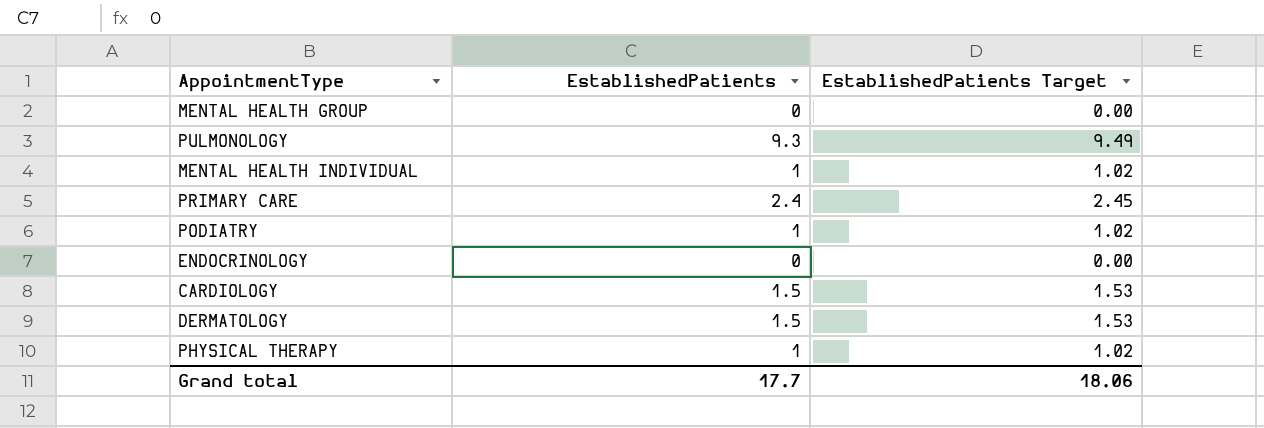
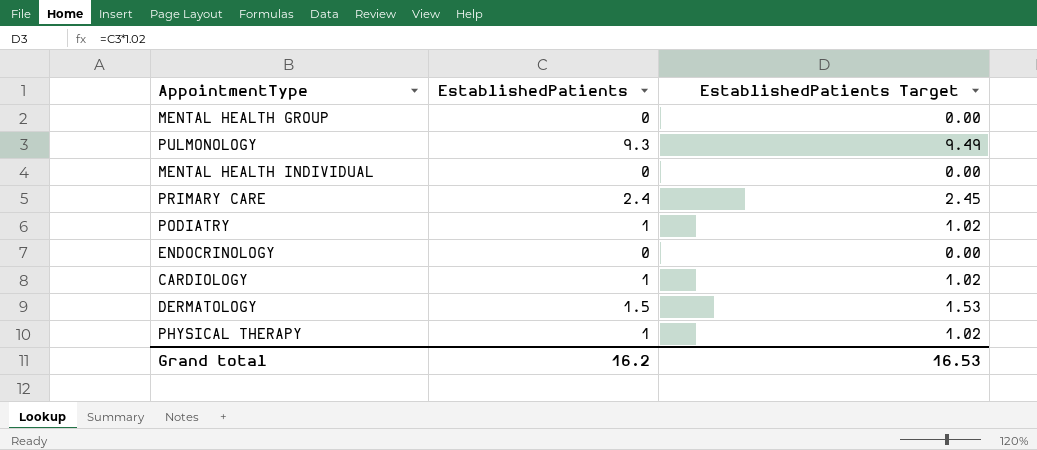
MENTAL HEALTH INDIVIDUAL | EstablishedPatients: 1 -> 0
MENTAL HEALTH INDIVIDUAL | EstablishedPatients Target: 1.02 -> 0.00
CARDIOLOGY | EstablishedPatients: 1.5 -> 1
CARDIOLOGY | EstablishedPatients Target: 1.53 -> 1.02
Grand total | EstablishedPatients: 17.7 -> 16.2
Grand total | EstablishedPatients Target: 18.06 -> 16.53

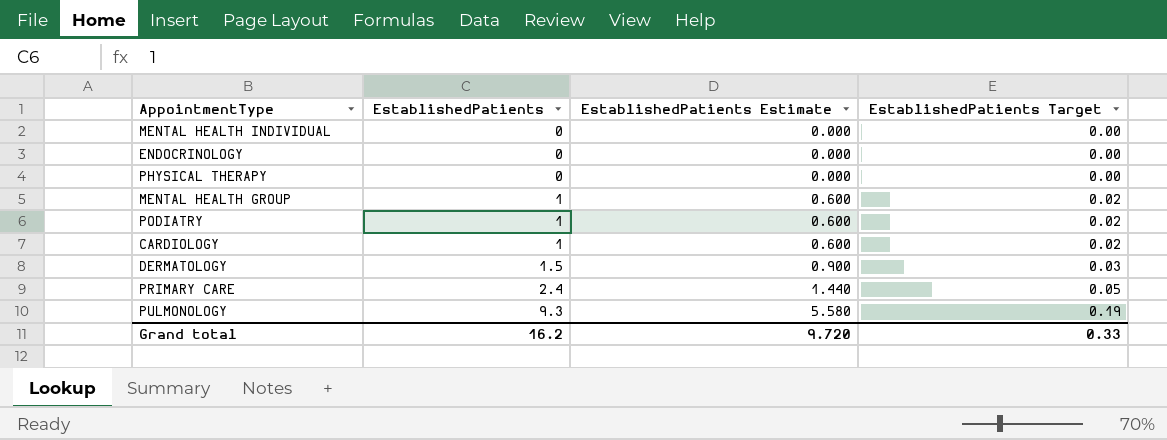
row order: none -> EstablishedPatients ascending
column EstablishedPatients Estimate | formula: none -> [EstablishedPatients] * 0.6
column EstablishedPatients Target | formula: [EstablishedPatients] * 1.02 -> [EstablishedPatients] * 0.02
PHYSICAL THERAPY | EstablishedPatients: 1 -> 0
MENTAL HEALTH GROUP | EstablishedPatients: 0 -> 1
Grand total | EstablishedPatients Target: 16.53 -> 0.33

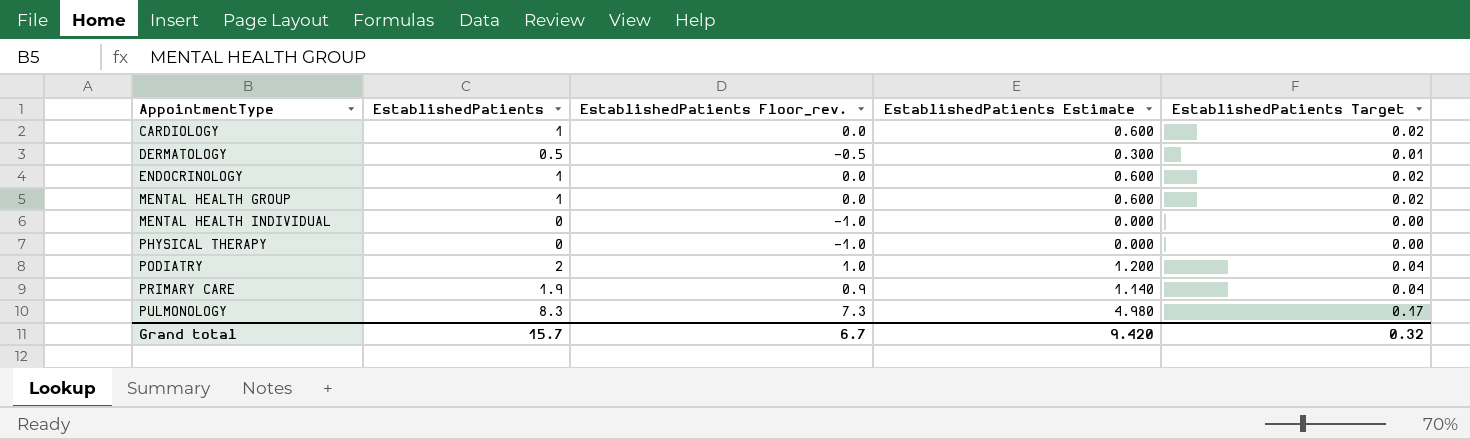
row order: EstablishedPatients ascending -> AppointmentType ascending
column EstablishedPatients Floor_rev. | formula: none -> [EstablishedPatients] - 1
DERMATOLOGY | EstablishedPatients: 1.5 -> 0.5
DERMATOLOGY | EstablishedPatients Estimate: 0.900 -> 0.300
DERMATOLOGY | EstablishedPatients Target: 0.03 -> 0.01
ENDOCRINOLOGY | EstablishedPatients: 0 -> 1
ENDOCRINOLOGY | EstablishedPatients Estimate: 0.000 -> 0.600
ENDOCRINOLOGY | EstablishedPatients Target: 0.00 -> 0.02
PODIATRY | EstablishedPatients: 1 -> 2
PODIATRY | EstablishedPatients Estimate: 0.600 -> 1.200
PODIATRY | EstablishedPatients Target: 0.02 -> 0.04
PRIMARY CARE | EstablishedPatients: 2.4 -> 1.9
PRIMARY CARE | EstablishedPatients Estimate: 1.440 -> 1.140
PRIMARY CARE | EstablishedPatients Target: 0.05 -> 0.04
PULMONOLOGY | EstablishedPatients: 9.3 -> 8.3
PULMONOLOGY | EstablishedPatients Estimate: 5.580 -> 4.980
PULMONOLOGY | EstablishedPatients Target: 0.19 -> 0.17
Grand total | EstablishedPatients: 16.2 -> 15.7
Grand total | EstablishedPatients Estimate: 9.720 -> 9.420
Grand total | EstablishedPatients Target: 0.33 -> 0.32

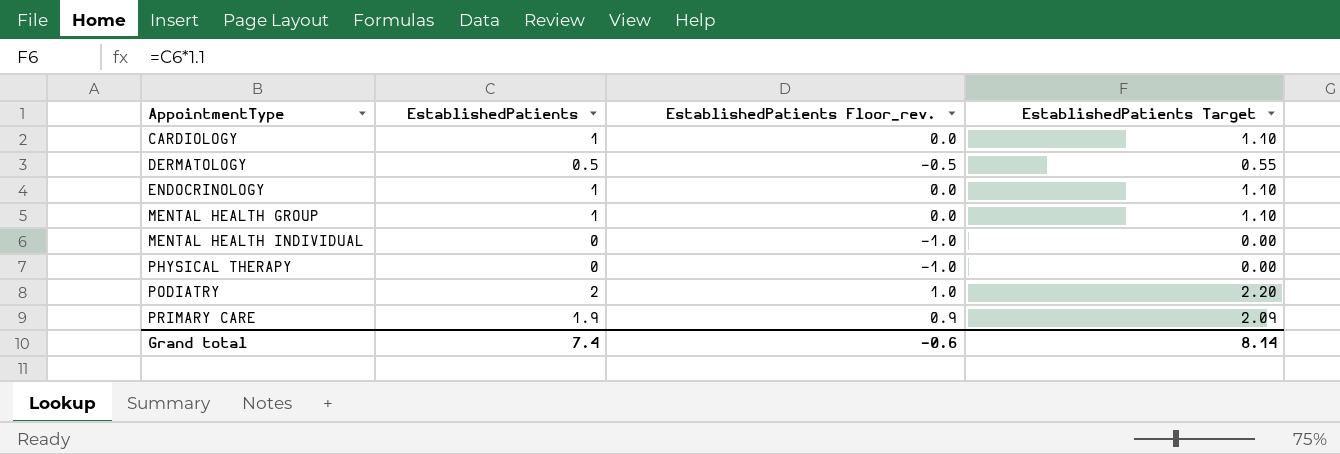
column EstablishedPatients Estimate | formula: [EstablishedPatients] * 0.6 -> none
column EstablishedPatients Target | formula: [EstablishedPatients] * 0.02 -> [EstablishedPatients] * 1.1
row PULMONOLOGY: 8.3 | 7.3 | 4.980 | 0.17 -> none
Grand total | EstablishedPatients: 15.7 -> 7.4
Grand total | EstablishedPatients Floor_rev.: 6.7 -> -0.6
Grand total | EstablishedPatients Target: 0.32 -> 8.14

